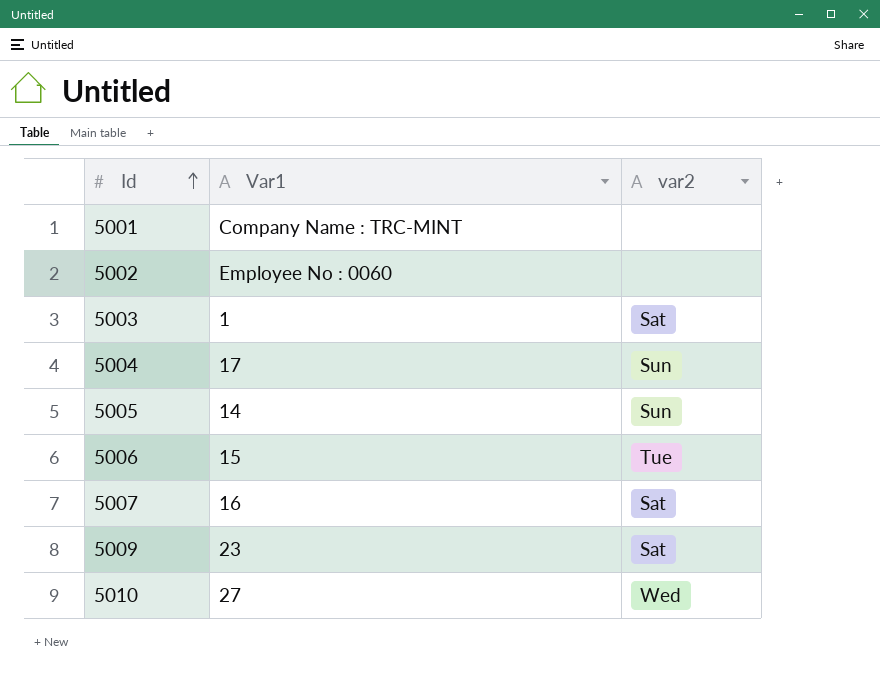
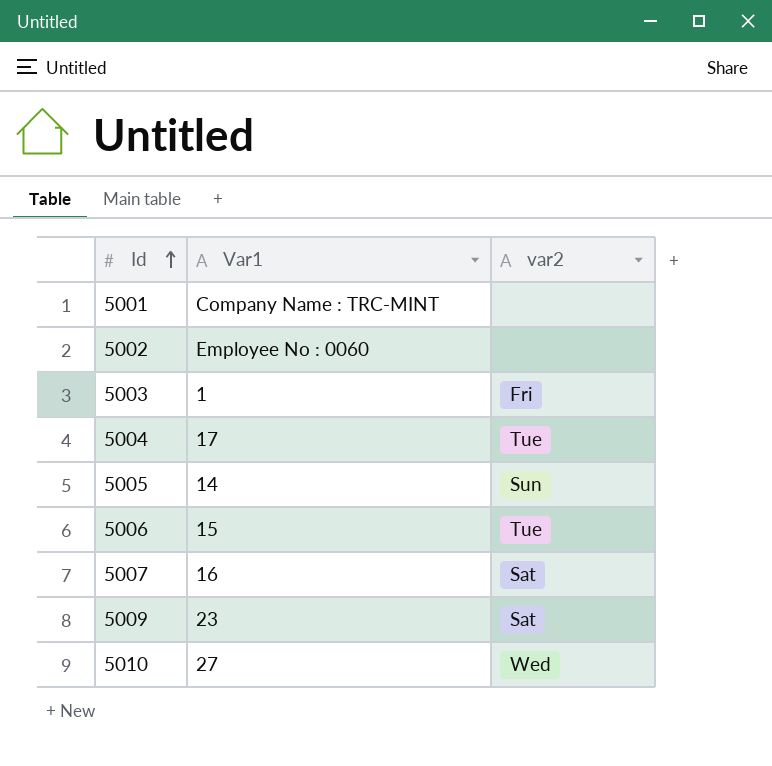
5003 | var2: Sat -> Fri
5004 | var2: Sun -> Tue

